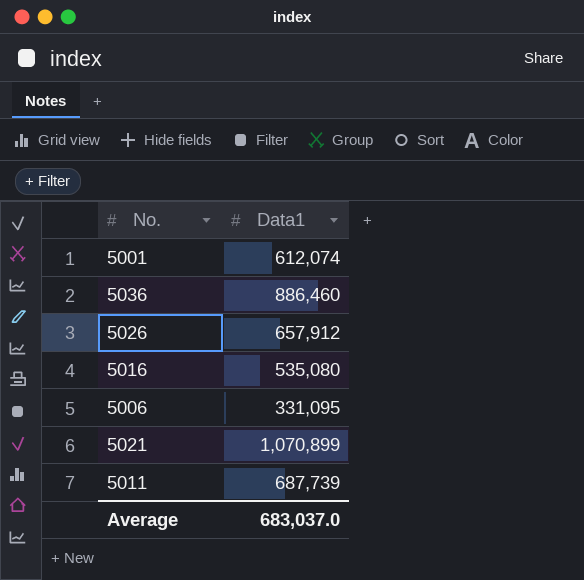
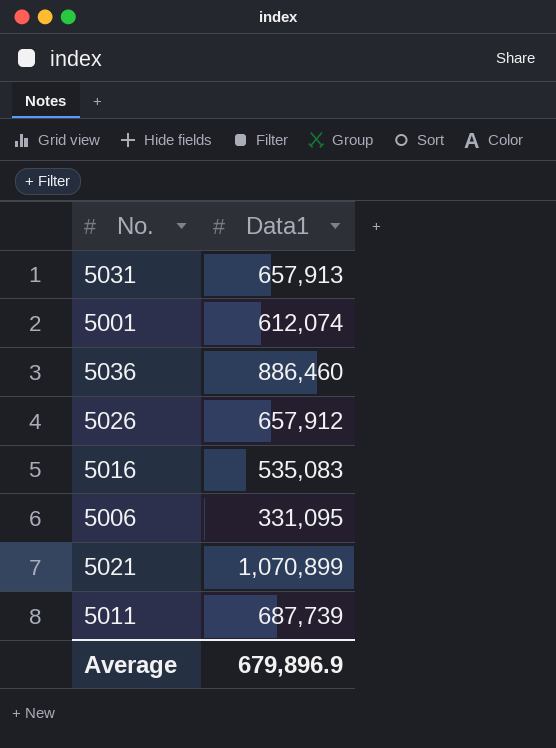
row 5031: none -> 657,913
5016 | Data1: 535,080 -> 535,083
Average | Data1: 683,037.0 -> 679,896.9

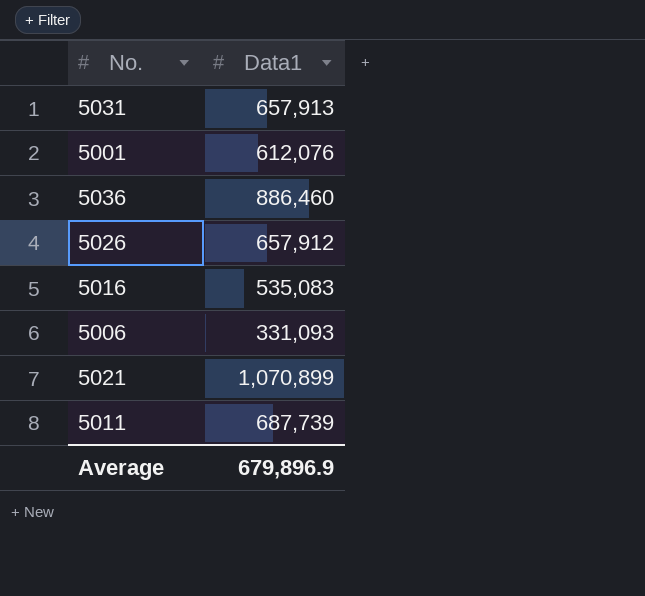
5001 | Data1: 612,074 -> 612,076
5006 | Data1: 331,095 -> 331,093

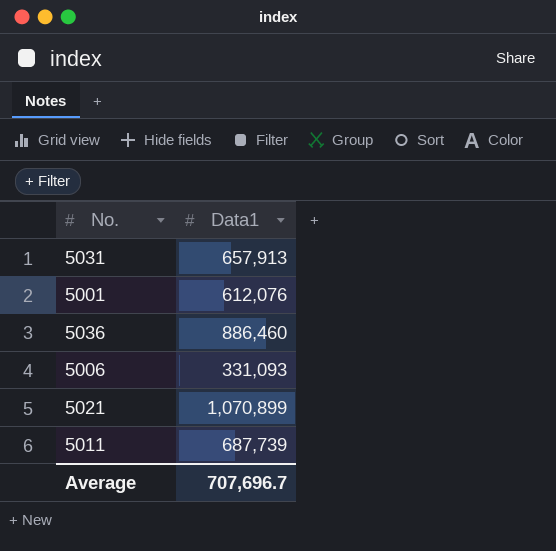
row 5026: 657,912 -> none
row 5016: 535,083 -> none
Average | Data1: 679,896.9 -> 707,696.7

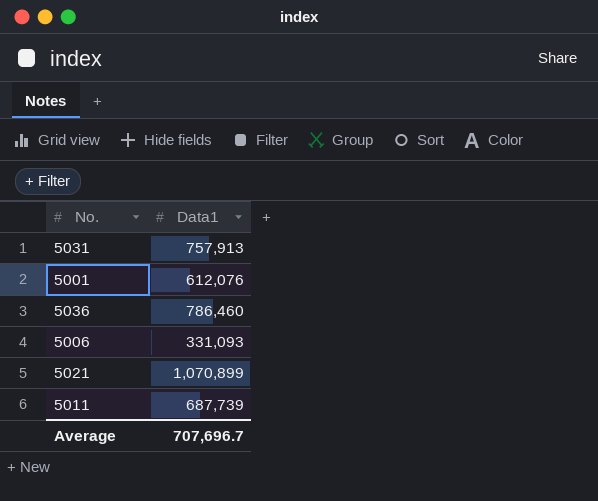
5031 | Data1: 657,913 -> 757,913
5036 | Data1: 886,460 -> 786,460

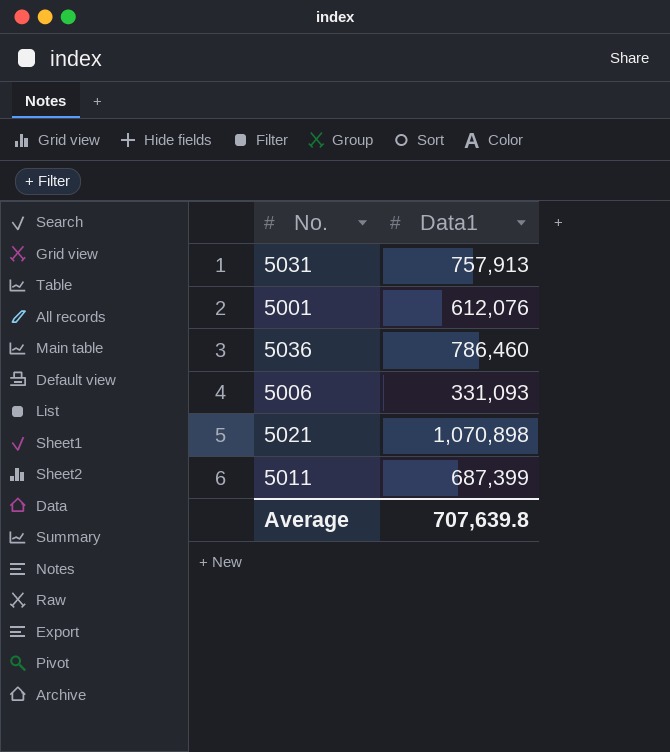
5021 | Data1: 1,070,899 -> 1,070,898
5011 | Data1: 687,739 -> 687,399
Average | Data1: 707,696.7 -> 707,639.8

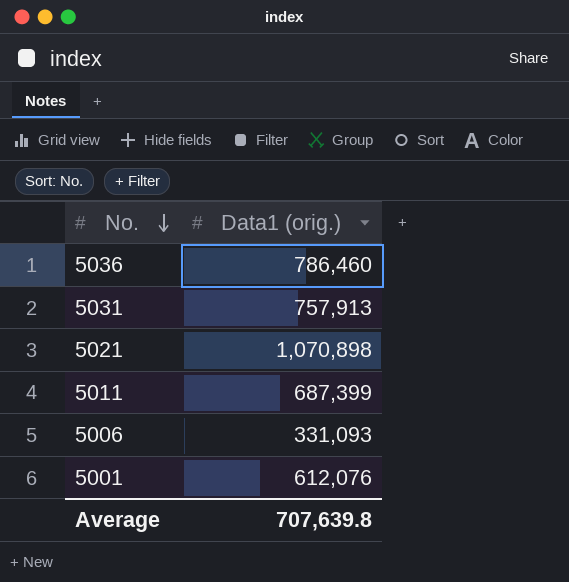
row order: none -> No. descending
column name: Data1 -> Data1 (orig.)

